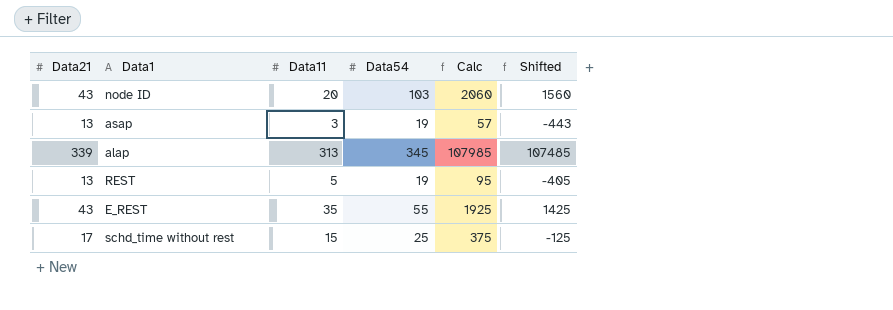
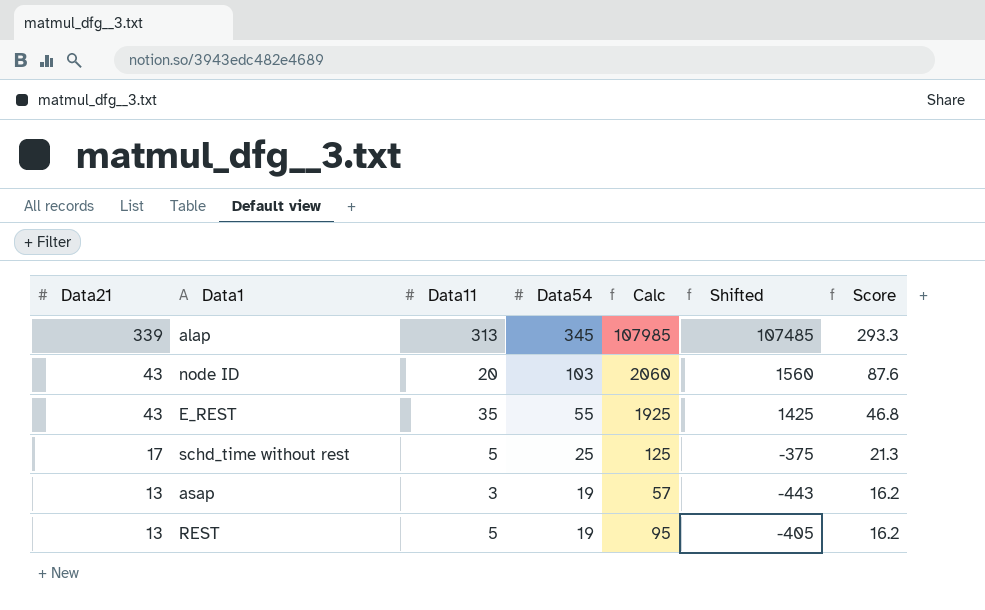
row order: none -> Data21 descending
column Score | formula: none -> [Data54] * 0.85
schd_time without rest | Data11: 15 -> 5
schd_time without rest | Calc: 375 -> 125
schd_time without rest | Shifted: -125 -> -375

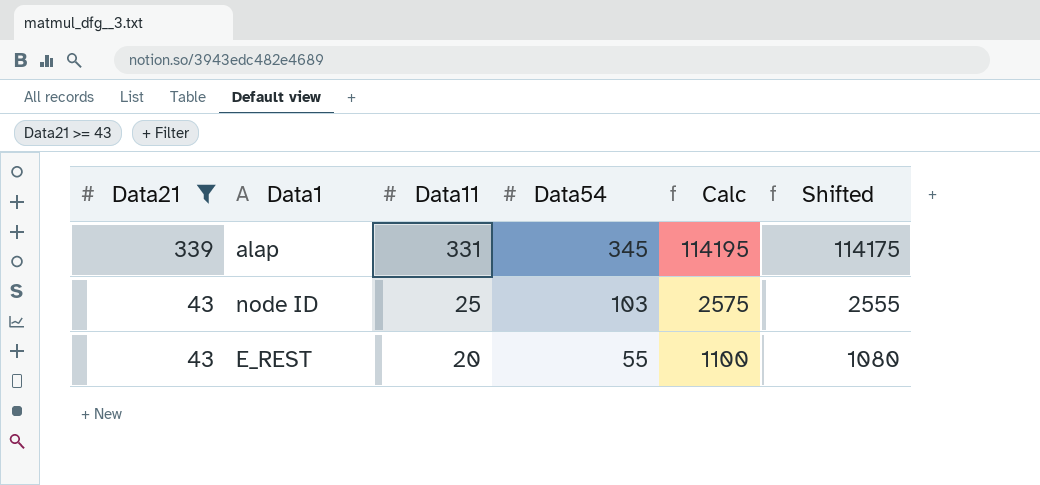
filter: none -> Data21 >= 43
column Score | formula: [Data54] * 0.85 -> none
column Shifted | formula: [Calc] - 500 -> [Calc] - 20
alap | Data11: 313 -> 331
alap | Calc: 107985 -> 114195
node ID | Data11: 20 -> 25
node ID | Calc: 2060 -> 2575
E_REST | Data11: 35 -> 20
E_REST | Calc: 1925 -> 1100

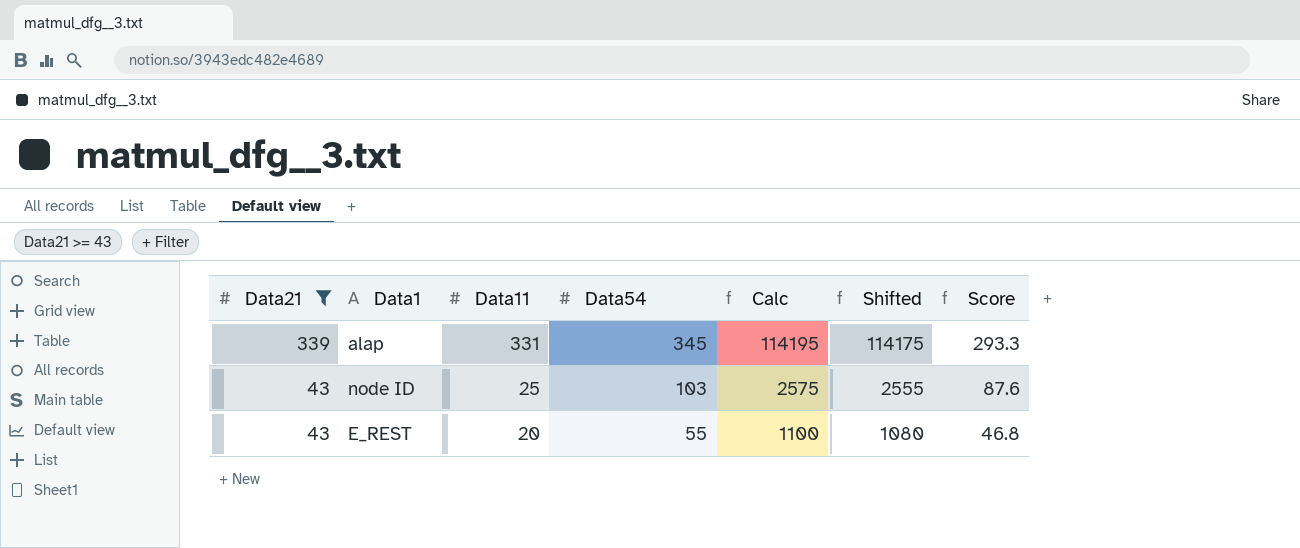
column Score | formula: none -> [Data54] * 0.85

